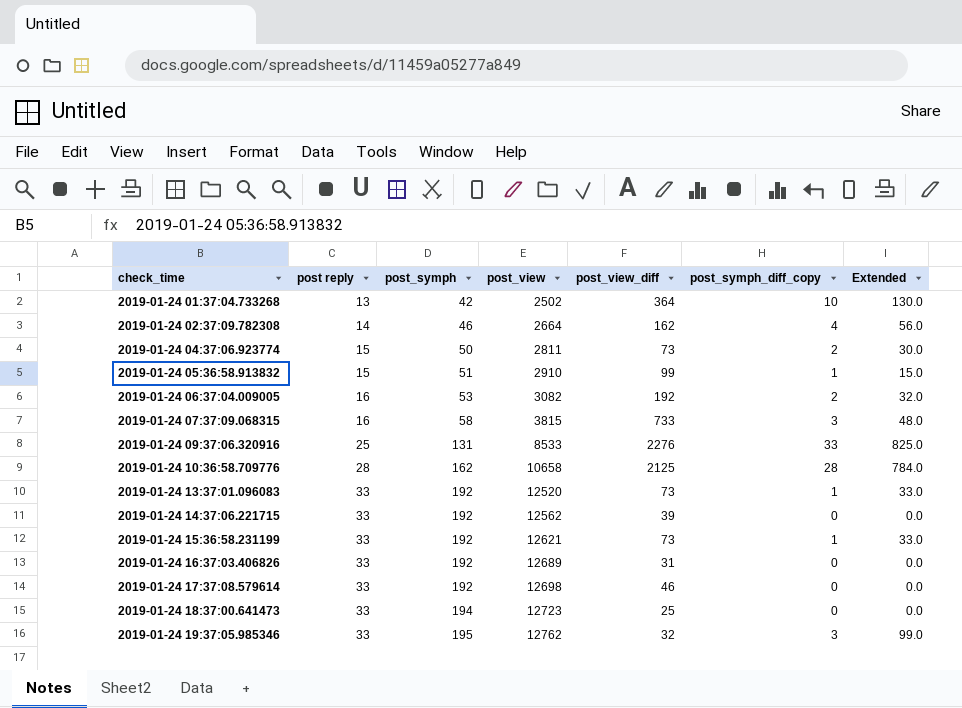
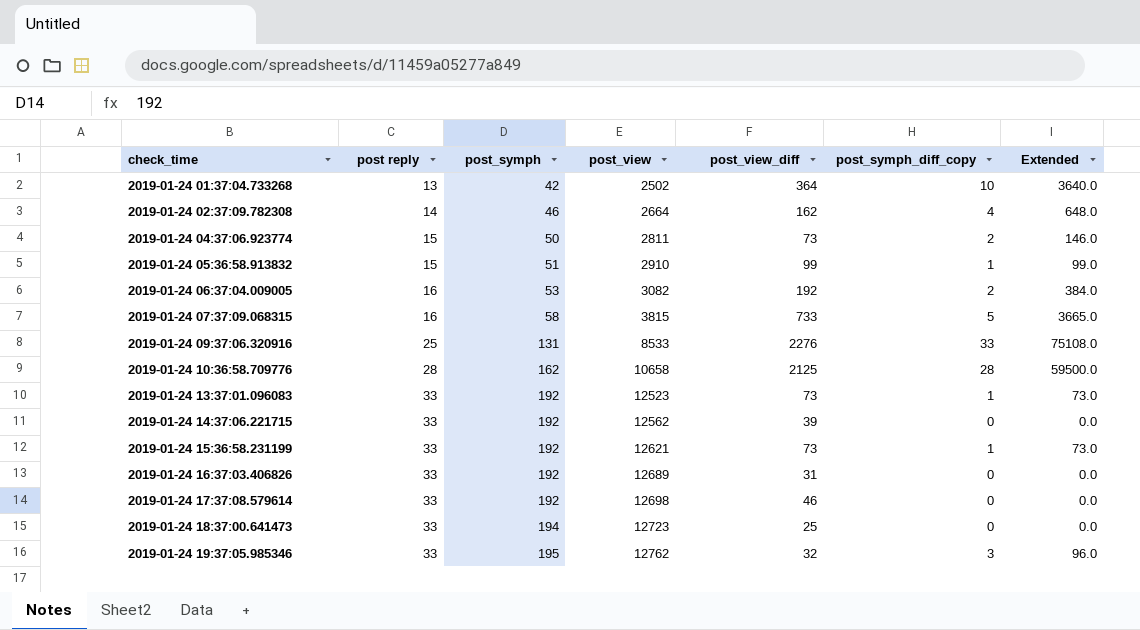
column Extended | formula: [post reply] * [post_symph_diff_copy] -> [post_view_diff] * [post_symph_diff_copy]
2019-01-24 07:37:09.068315 | post_symph_diff_copy: 3 -> 5
2019-01-24 13:37:01.096083 | post_view: 12520 -> 12523

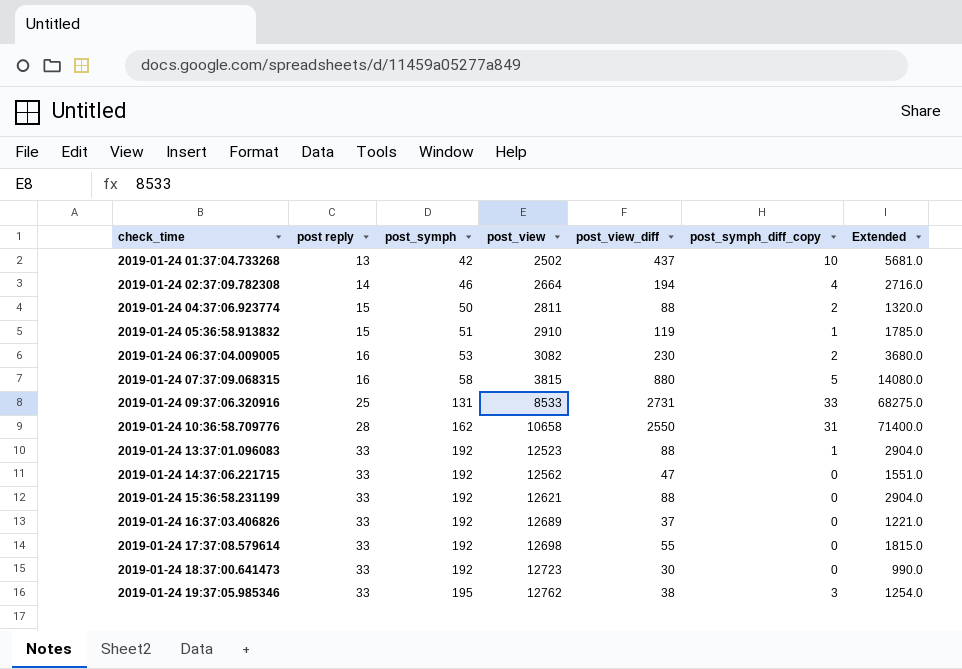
column Extended | formula: [post_view_diff] * [post_symph_diff_copy] -> [post reply] * [post_view_diff]
2019-01-24 01:37:04.733268 | post_view_diff: 364 -> 437
2019-01-24 02:37:09.782308 | post_view_diff: 162 -> 194
2019-01-24 04:37:06.923774 | post_view_diff: 73 -> 88
2019-01-24 05:36:58.913832 | post_view_diff: 99 -> 119
2019-01-24 06:37:04.009005 | post_view_diff: 192 -> 230
2019-01-24 07:37:09.068315 | post_view_diff: 733 -> 880
2019-01-24 09:37:06.320916 | post_view_diff: 2276 -> 2731
2019-01-24 10:36:58.709776 | post_view_diff: 2125 -> 2550
2019-01-24 10:36:58.709776 | post_symph_diff_copy: 28 -> 31
2019-01-24 13:37:01.096083 | post_view_diff: 73 -> 88
2019-01-24 14:37:06.221715 | post_view_diff: 39 -> 47
2019-01-24 15:36:58.231199 | post_view_diff: 73 -> 88
2019-01-24 15:36:58.231199 | post_symph_diff_copy: 1 -> 0
2019-01-24 16:37:03.406826 | post_view_diff: 31 -> 37
2019-01-24 17:37:08.579614 | post_view_diff: 46 -> 55
2019-01-24 18:37:00.641473 | post_symph: 194 -> 192
2019-01-24 18:37:00.641473 | post_view_diff: 25 -> 30
2019-01-24 19:37:05.985346 | post_view_diff: 32 -> 38

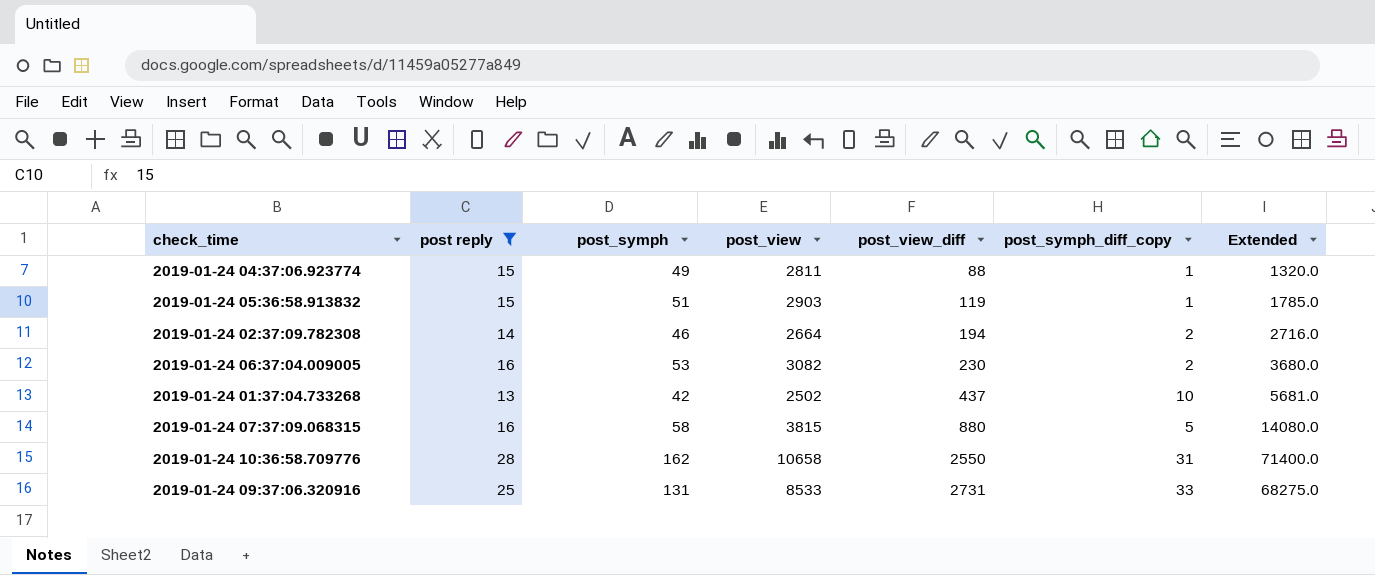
filter: none -> post reply != 33
row order: check_time ascending -> post_view_diff ascending
2019-01-24 04:37:06.923774 | post_symph: 50 -> 49
2019-01-24 04:37:06.923774 | post_symph_diff_copy: 2 -> 1
2019-01-24 05:36:58.913832 | post_view: 2910 -> 2903
2019-01-24 02:37:09.782308 | post_symph_diff_copy: 4 -> 2

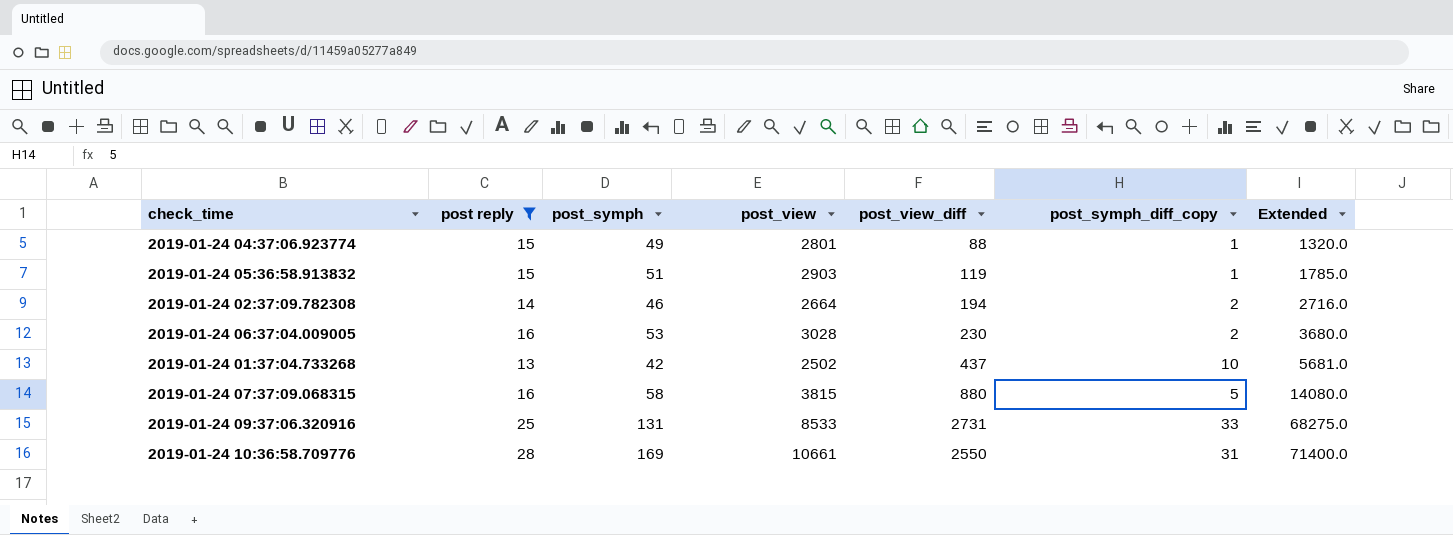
row order: post_view_diff ascending -> Extended ascending
2019-01-24 04:37:06.923774 | post_view: 2811 -> 2801
2019-01-24 06:37:04.009005 | post_view: 3082 -> 3028
2019-01-24 10:36:58.709776 | post_symph: 162 -> 169
2019-01-24 10:36:58.709776 | post_view: 10658 -> 10661

